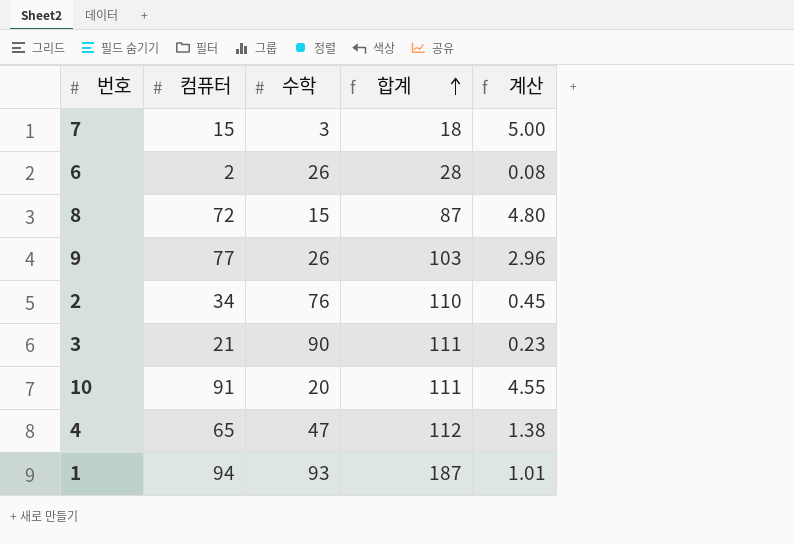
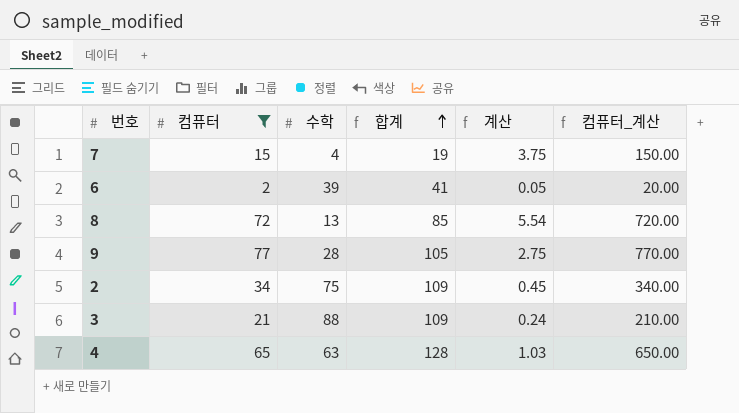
filter: none -> 컴퓨터 <= 77
column 컴퓨터_계산 | formula: none -> [컴퓨터] * 10
7 | 수학: 3 -> 4
7 | 합계: 18 -> 19
7 | 계산: 5.00 -> 3.75
6 | 수학: 26 -> 39
6 | 합계: 28 -> 41
6 | 계산: 0.08 -> 0.05
8 | 수학: 15 -> 13
8 | 합계: 87 -> 85
8 | 계산: 4.80 -> 5.54
9 | 수학: 26 -> 28
9 | 합계: 103 -> 105
9 | 계산: 2.96 -> 2.75
2 | 수학: 76 -> 75
2 | 합계: 110 -> 109
3 | 수학: 90 -> 88
3 | 합계: 111 -> 109
3 | 계산: 0.23 -> 0.24
4 | 수학: 47 -> 63
4 | 합계: 112 -> 128
4 | 계산: 1.38 -> 1.03

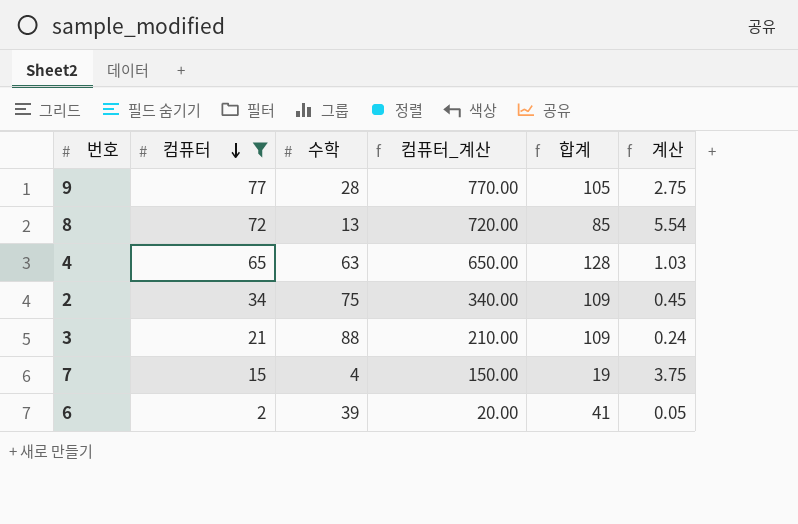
row order: 합계 ascending -> 컴퓨터 descending
column 컴퓨터_계산 | position: 6 -> 4

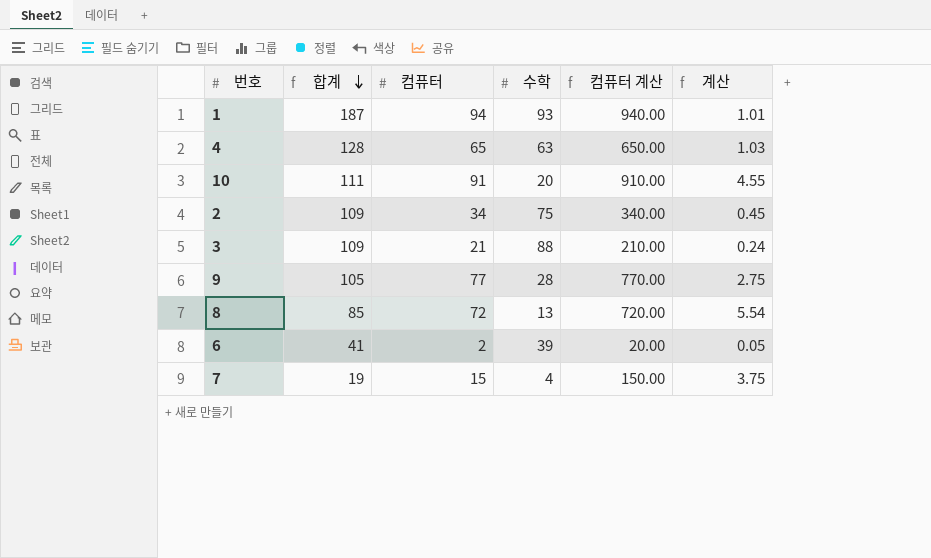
filter: 컴퓨터 <= 77 -> none
row order: 컴퓨터 descending -> 합계 descending
column 합계 | position: 5 -> 2
column name: 컴퓨터_계산 -> 컴퓨터 계산

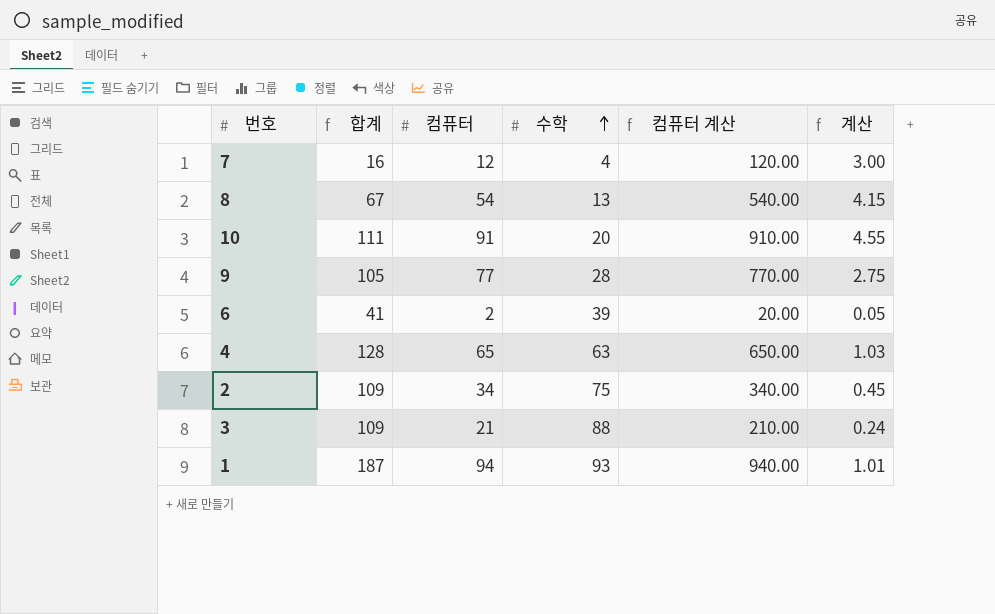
row order: 합계 descending -> 수학 ascending
7 | 합계: 19 -> 16
7 | 컴퓨터: 15 -> 12
7 | 컴퓨터 계산: 150.00 -> 120.00
7 | 계산: 3.75 -> 3.00
8 | 합계: 85 -> 67
8 | 컴퓨터: 72 -> 54
8 | 컴퓨터 계산: 720.00 -> 540.00
8 | 계산: 5.54 -> 4.15

